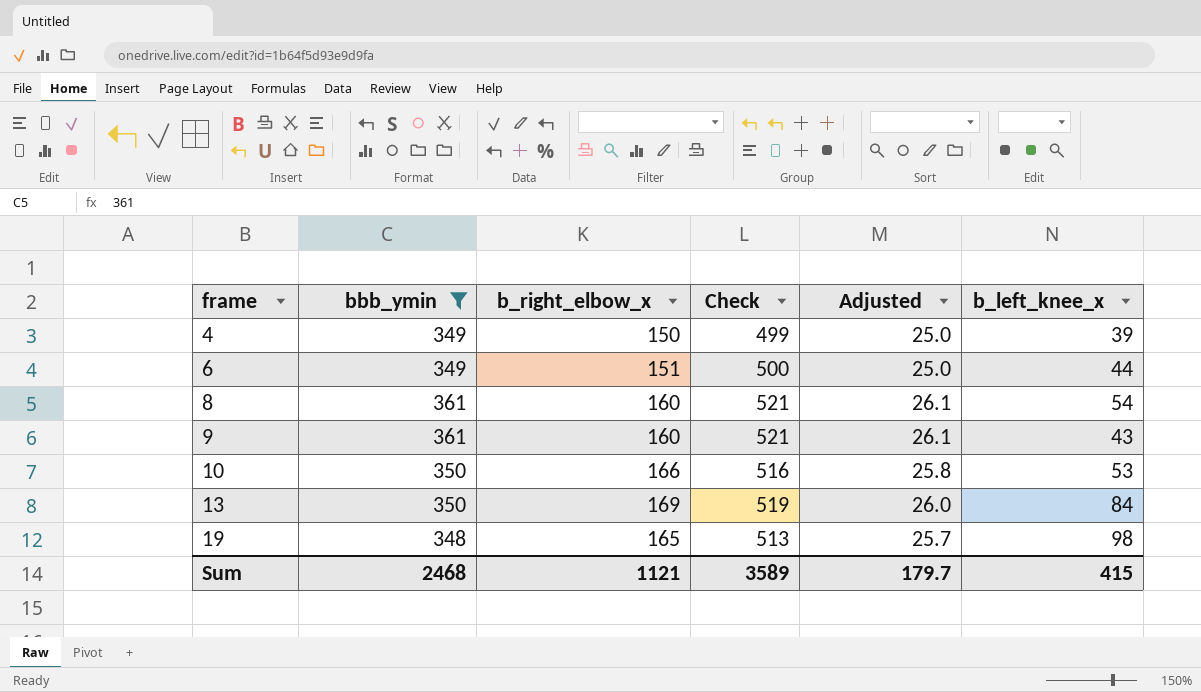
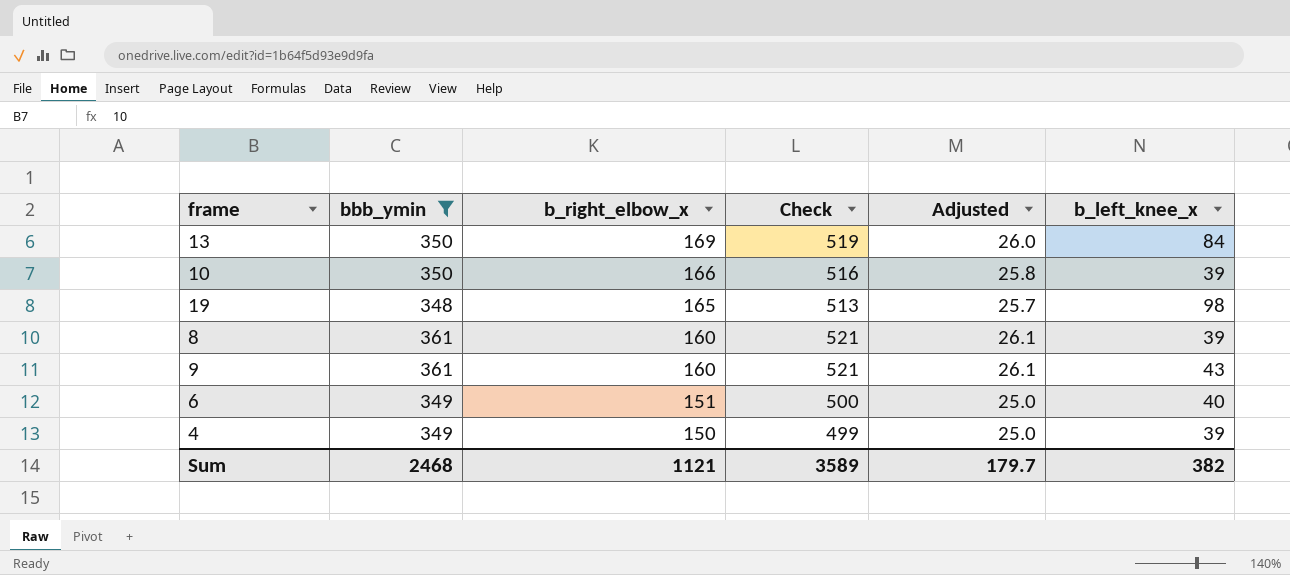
row order: frame ascending -> b_right_elbow_x descending
10 | b_left_knee_x: 53 -> 39
8 | b_left_knee_x: 54 -> 39
6 | b_left_knee_x: 44 -> 40
Sum | b_left_knee_x: 415 -> 382

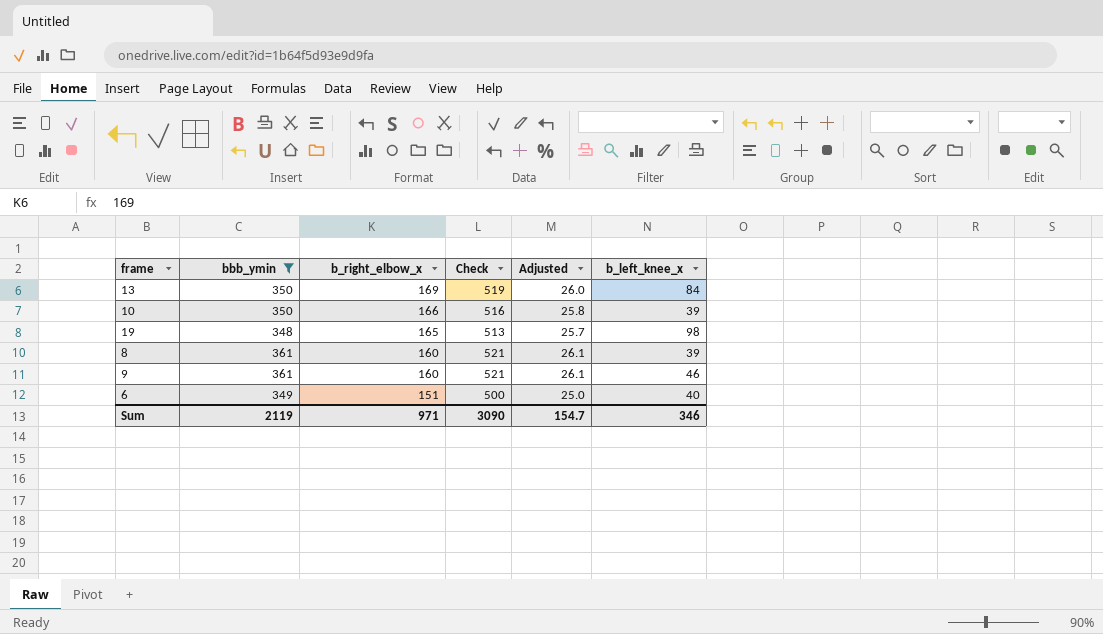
row 4: 349 | 150 | 499 | 25.0 | 39 -> none
9 | b_left_knee_x: 43 -> 46
Sum | bbb_ymin: 2468 -> 2119
Sum | b_right_elbow_x: 1121 -> 971
Sum | Check: 3589 -> 3090
Sum | Adjusted: 179.7 -> 154.7
Sum | b_left_knee_x: 382 -> 346

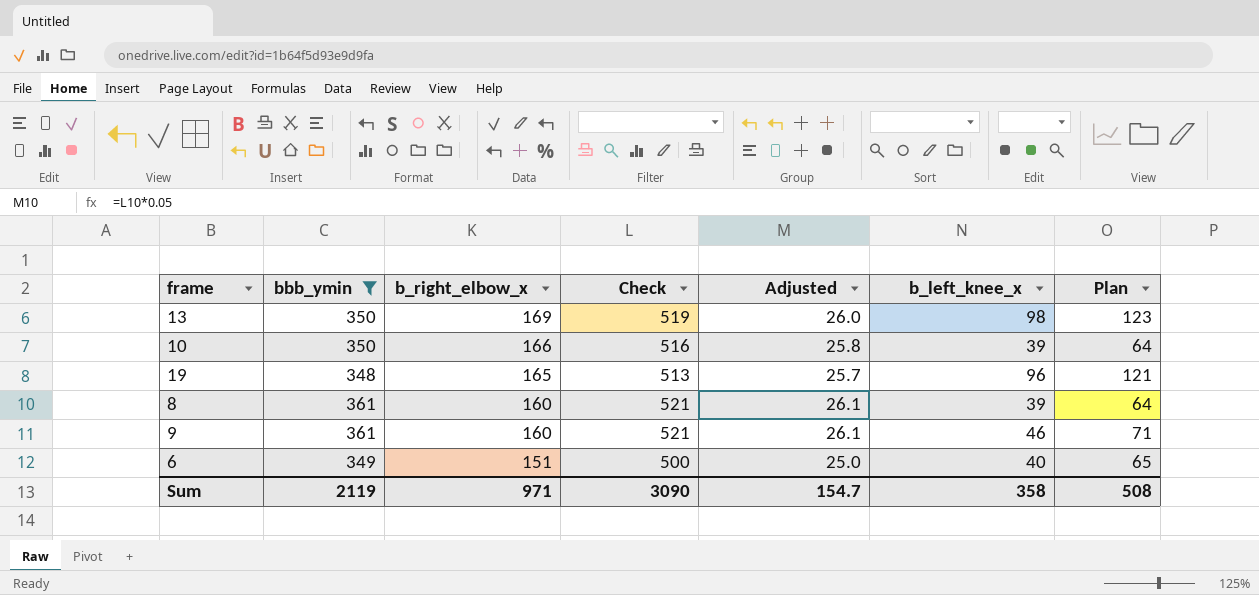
column Plan | formula: none -> [b_left_knee_x] + 25
13 | b_left_knee_x: 84 -> 98
19 | b_left_knee_x: 98 -> 96
Sum | b_left_knee_x: 346 -> 358

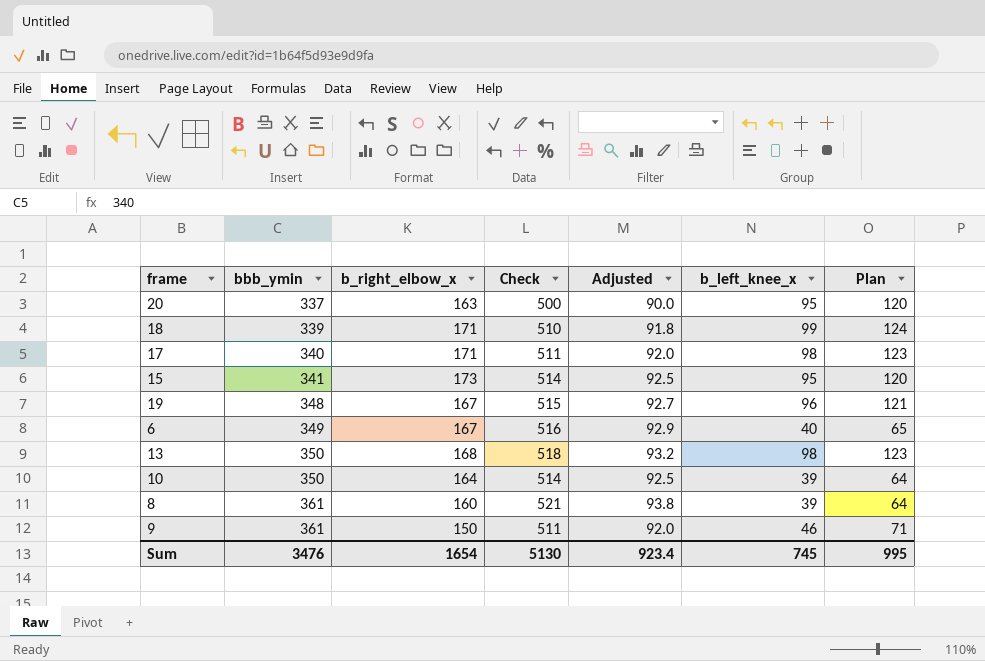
filter: bbb_ymin >= 348 -> none
row order: b_right_elbow_x descending -> bbb_ymin ascending
column Adjusted | formula: [Check] * 0.05 -> [Check] * 0.18
19 | b_right_elbow_x: 165 -> 167
19 | Check: 513 -> 515
6 | b_right_elbow_x: 151 -> 167
6 | Check: 500 -> 516
13 | b_right_elbow_x: 169 -> 168
13 | Check: 519 -> 518
10 | b_right_elbow_x: 166 -> 164
10 | Check: 516 -> 514
9 | b_right_elbow_x: 160 -> 150
9 | Check: 521 -> 511
Sum | bbb_ymin: 2119 -> 3476
Sum | b_right_elbow_x: 971 -> 1654
Sum | Check: 3090 -> 5130
Sum | Adjusted: 154.7 -> 923.4
Sum | b_left_knee_x: 358 -> 745
Sum | Plan: 508 -> 995

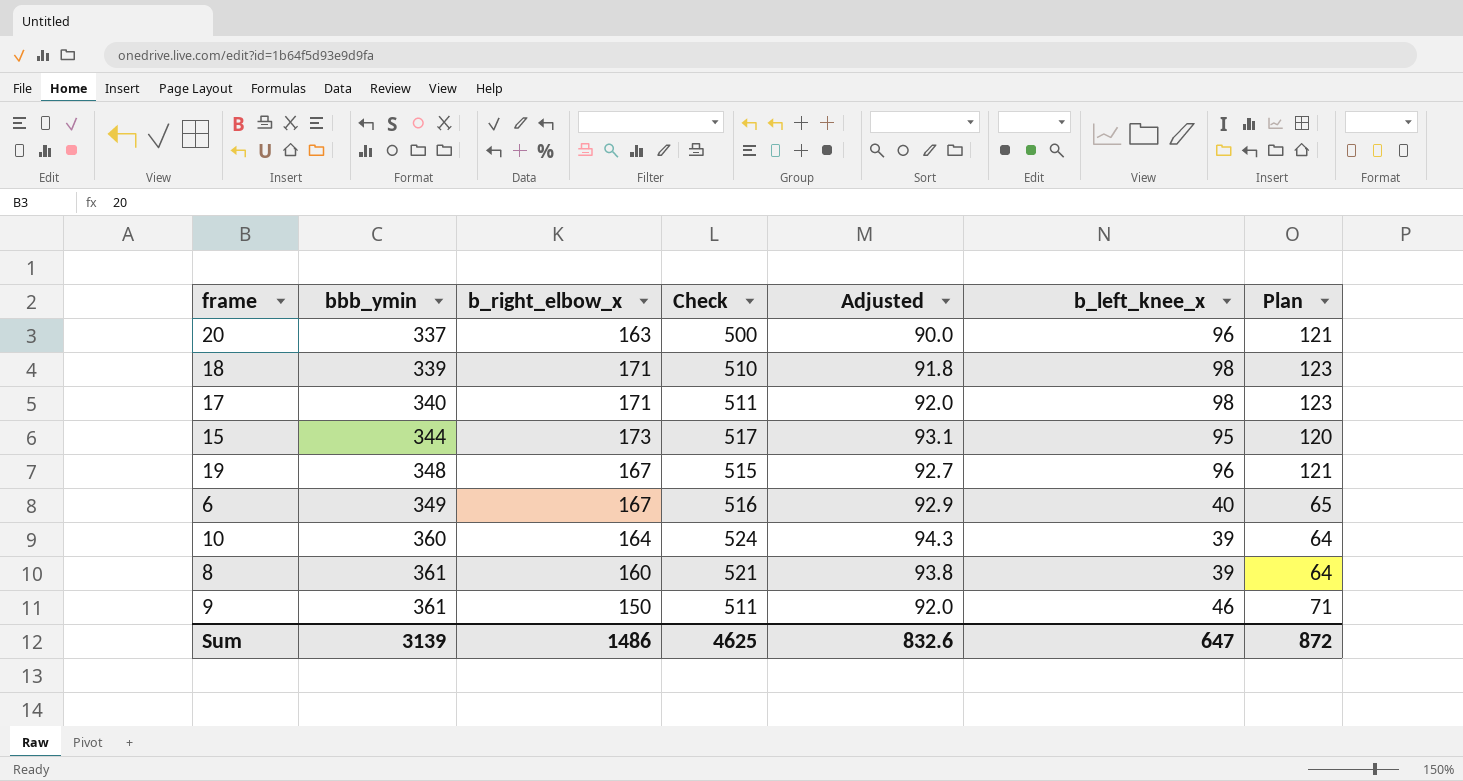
row 13: 350 | 168 | 518 | 93.2 | 98 | 123 -> none
20 | b_left_knee_x: 95 -> 96
20 | Plan: 120 -> 121
18 | b_left_knee_x: 99 -> 98
18 | Plan: 124 -> 123
15 | bbb_ymin: 341 -> 344
15 | Check: 514 -> 517
15 | Adjusted: 92.5 -> 93.1
10 | bbb_ymin: 350 -> 360
10 | Check: 514 -> 524
10 | Adjusted: 92.5 -> 94.3
Sum | bbb_ymin: 3476 -> 3139
Sum | b_right_elbow_x: 1654 -> 1486
Sum | Check: 5130 -> 4625
Sum | Adjusted: 923.4 -> 832.6
Sum | b_left_knee_x: 745 -> 647
Sum | Plan: 995 -> 872

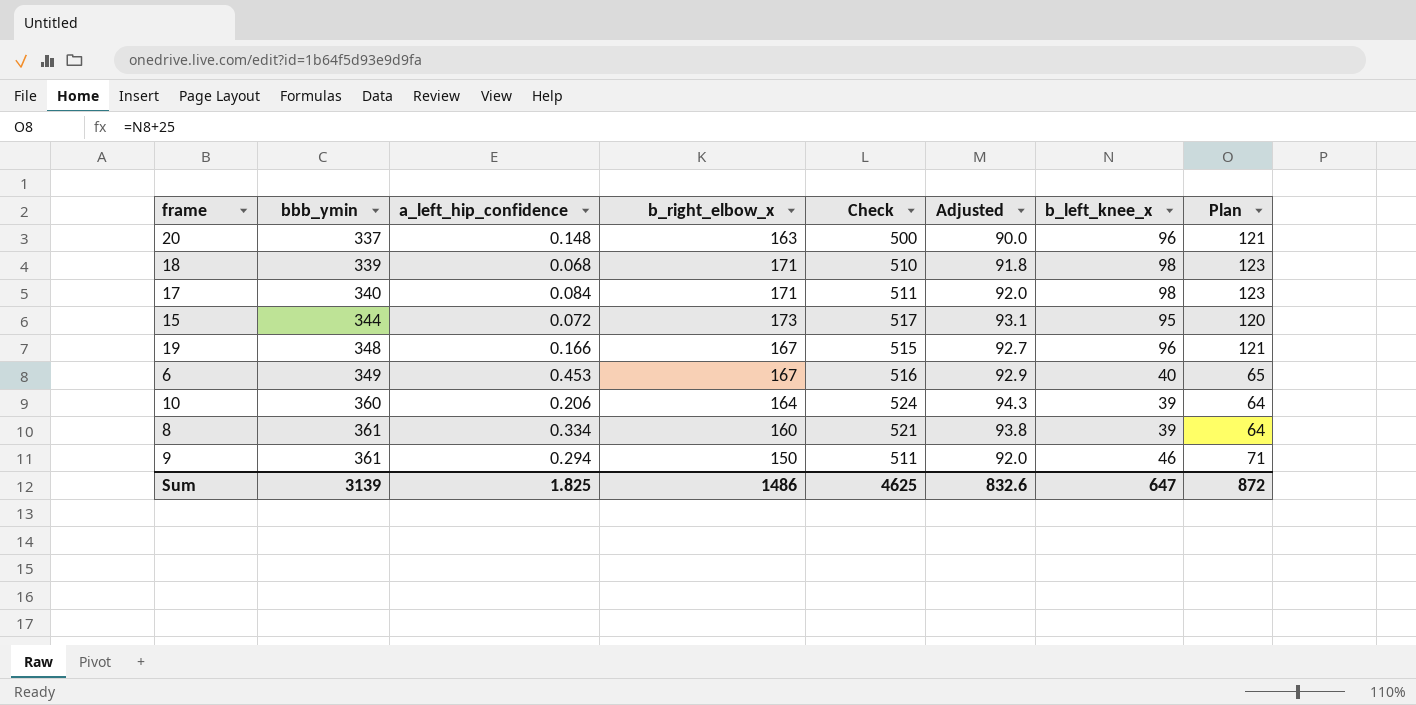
column a_left_hip_confidence | position: none -> 3

